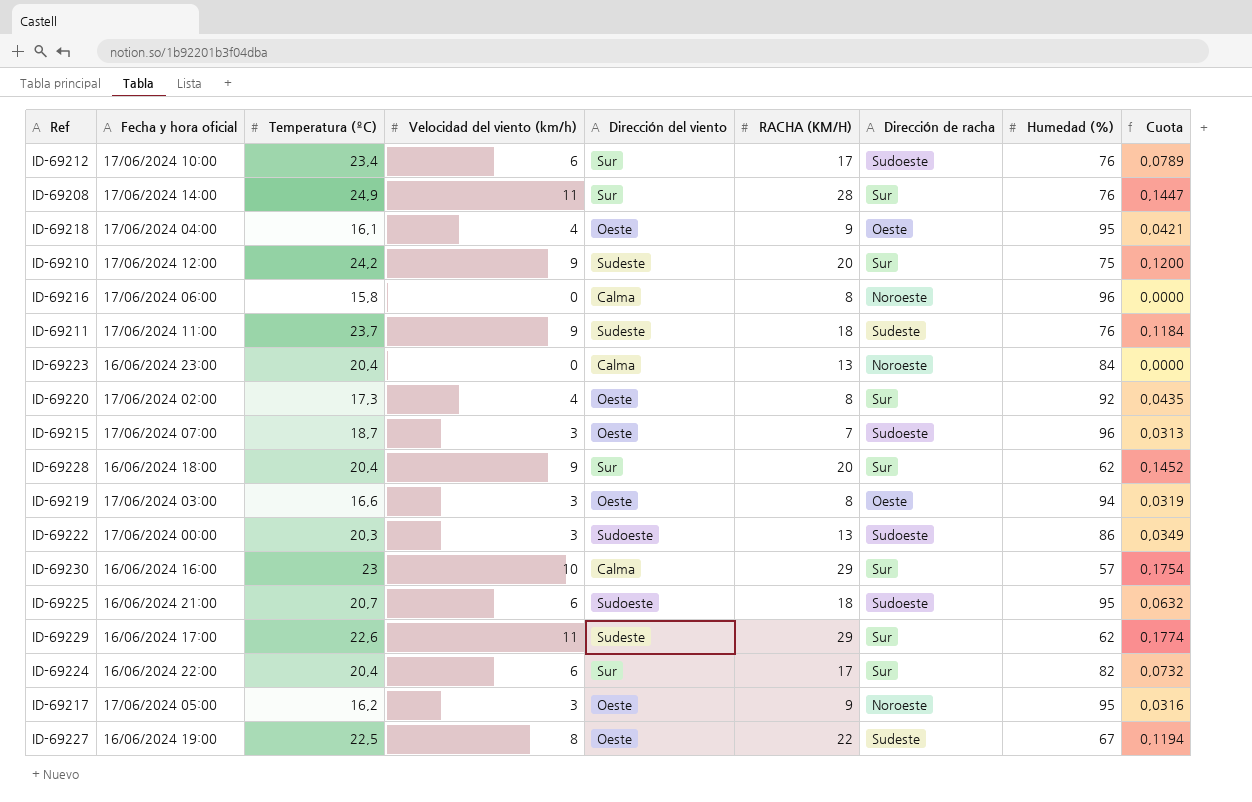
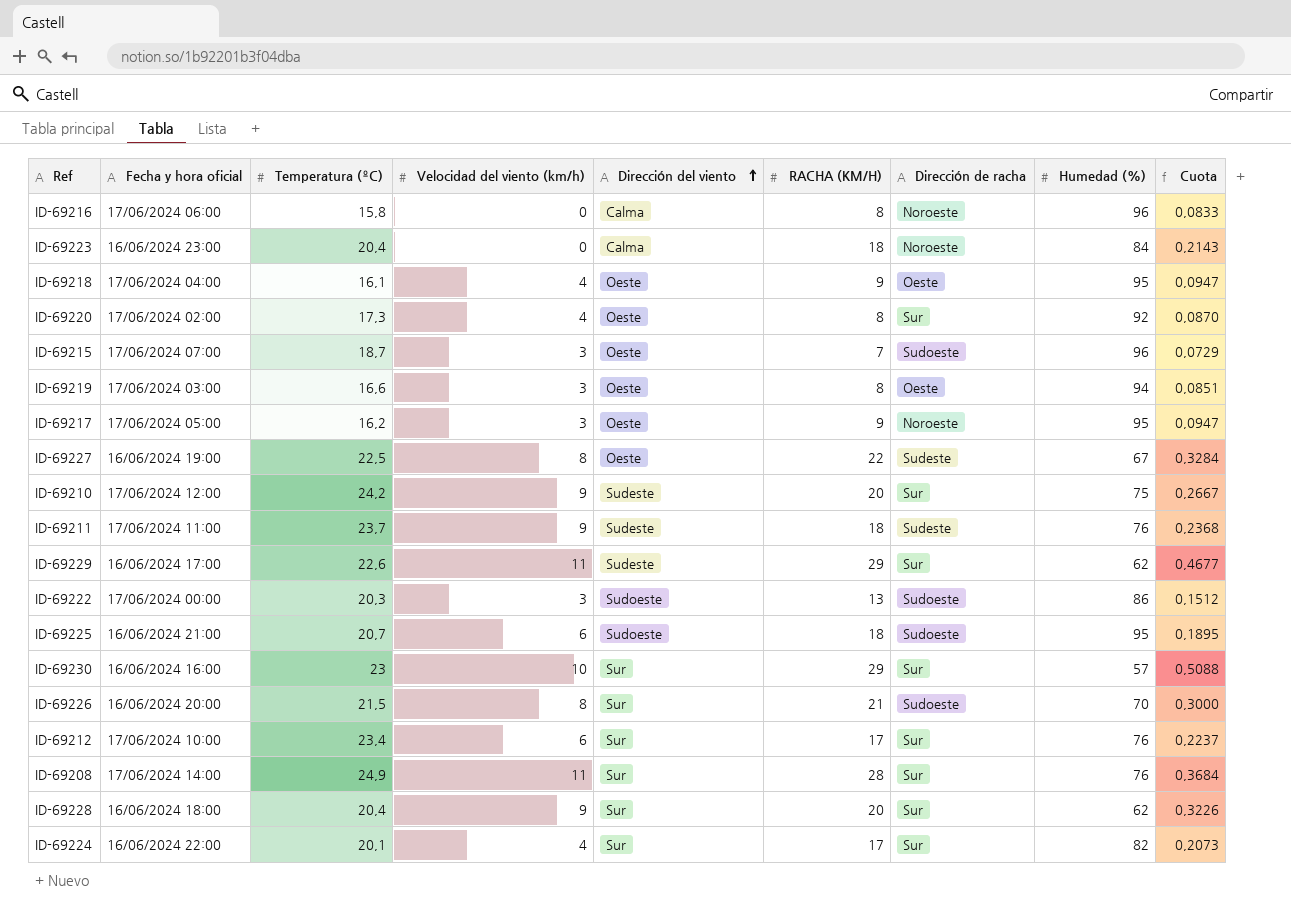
row order: none -> Dirección del viento ascending
column Cuota | formula: [Velocidad del viento (km/h)] / [Humedad (%)] -> [RACHA (KM/H)] / [Humedad (%)]
ID-69223 | RACHA (KM/H): 13 -> 18
ID-69230 | Dirección del viento: Calma -> Sur
row ID-69226: none -> 16/06/2024 20:00 | 21,5 | 8 | Sur | 21 | Sudoeste | 70 | 0,3000
ID-69212 | Dirección de racha: Sudoeste -> Sur
ID-69224 | Temperatura (ºC): 20,4 -> 20,1
ID-69224 | Velocidad del viento (km/h): 6 -> 4

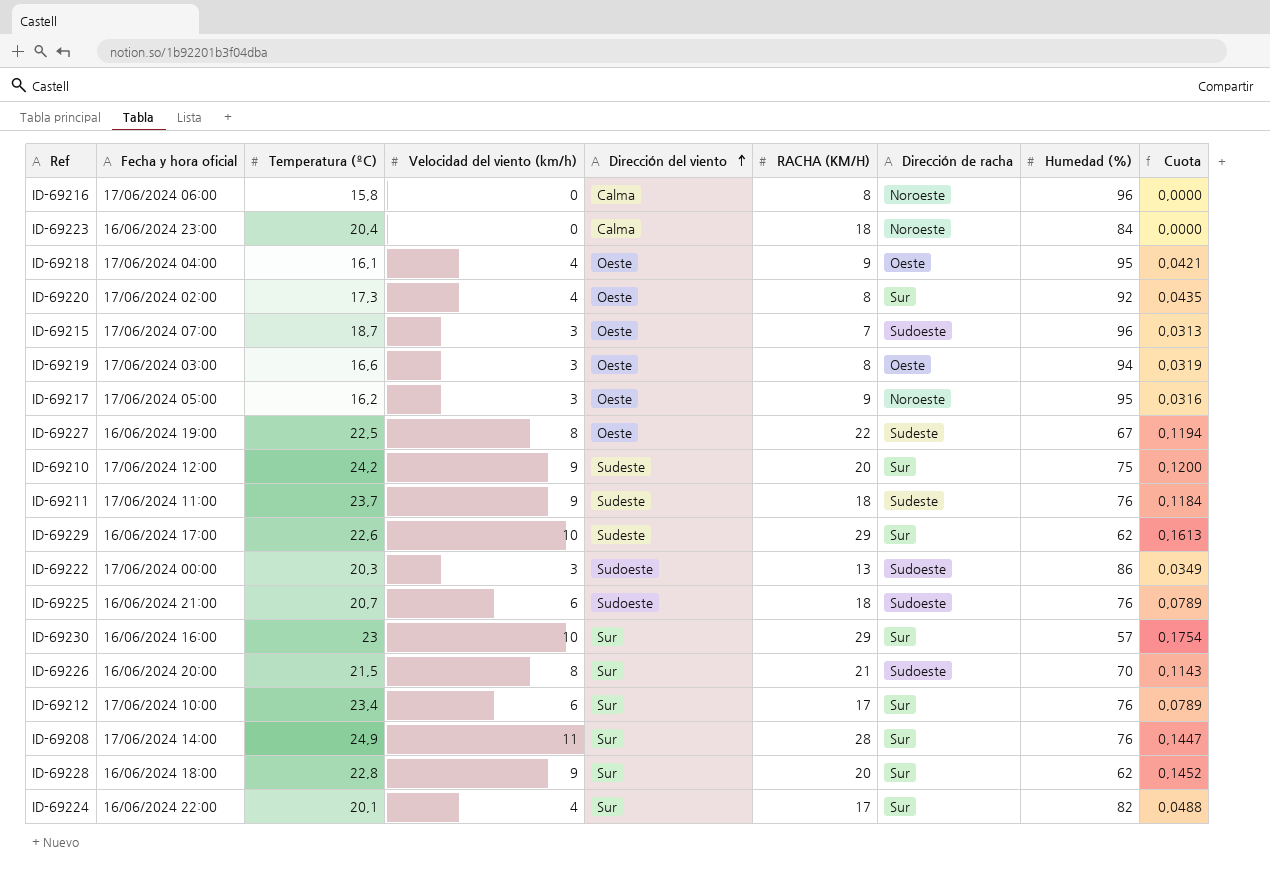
column Cuota | formula: [RACHA (KM/H)] / [Humedad (%)] -> [Velocidad del viento (km/h)] / [Humedad (%)]
ID-69229 | Velocidad del viento (km/h): 11 -> 10
ID-69225 | Humedad (%): 95 -> 76
ID-69228 | Temperatura (ºC): 20,4 -> 22,8

